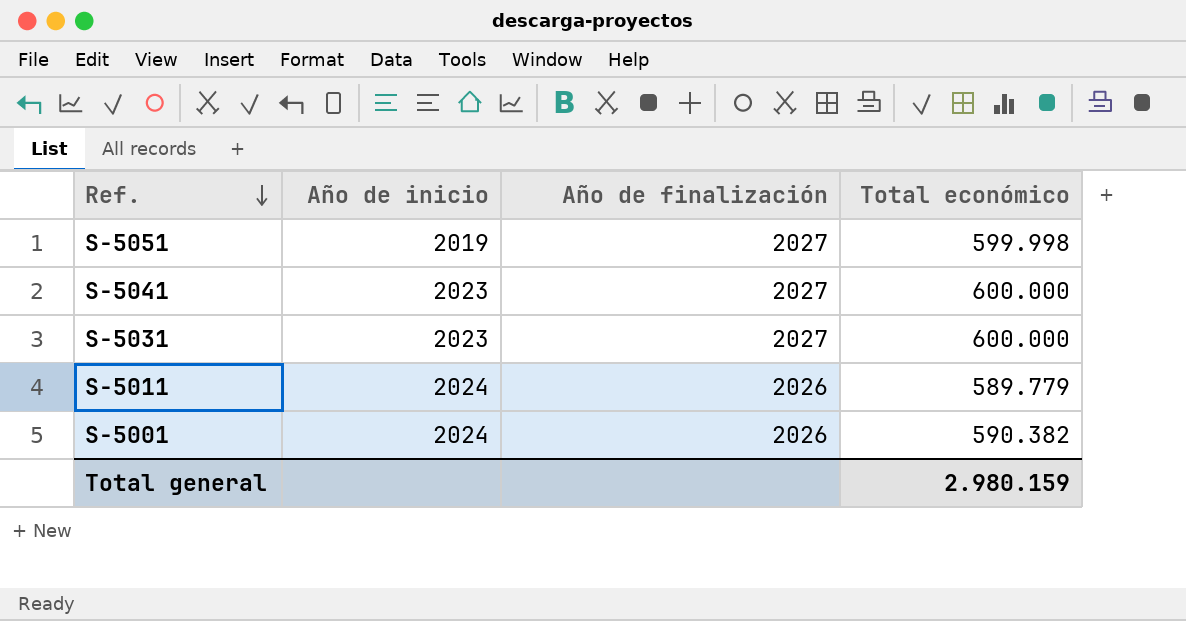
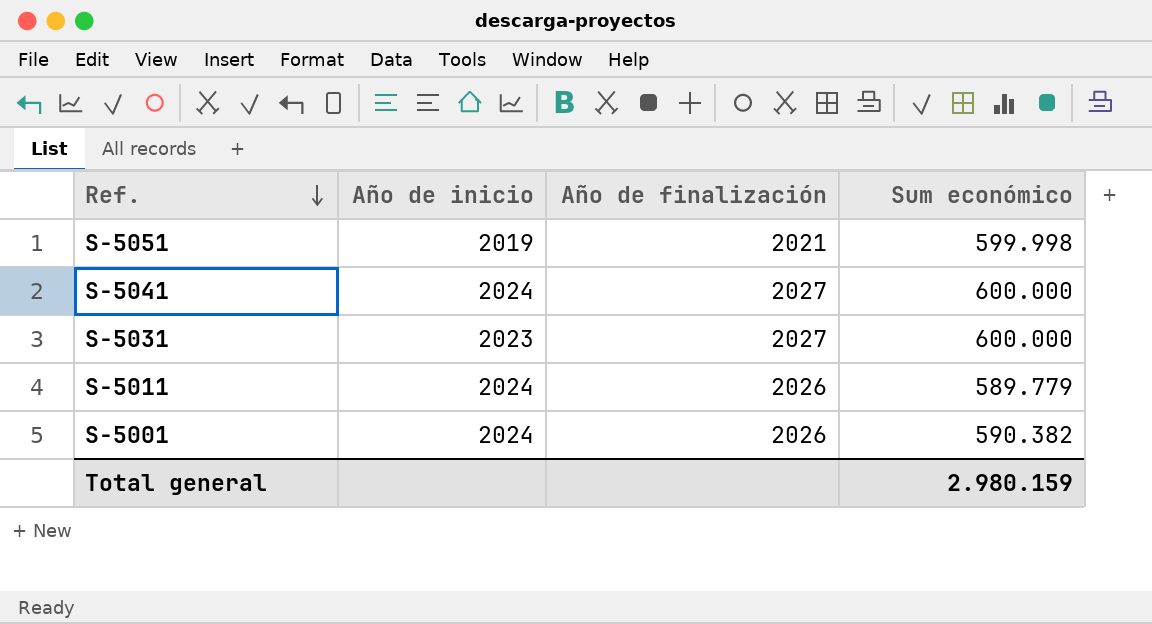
column name: Total económico -> Sum económico
S-5051 | Año de finalización: 2027 -> 2021
S-5041 | Año de inicio: 2023 -> 2024

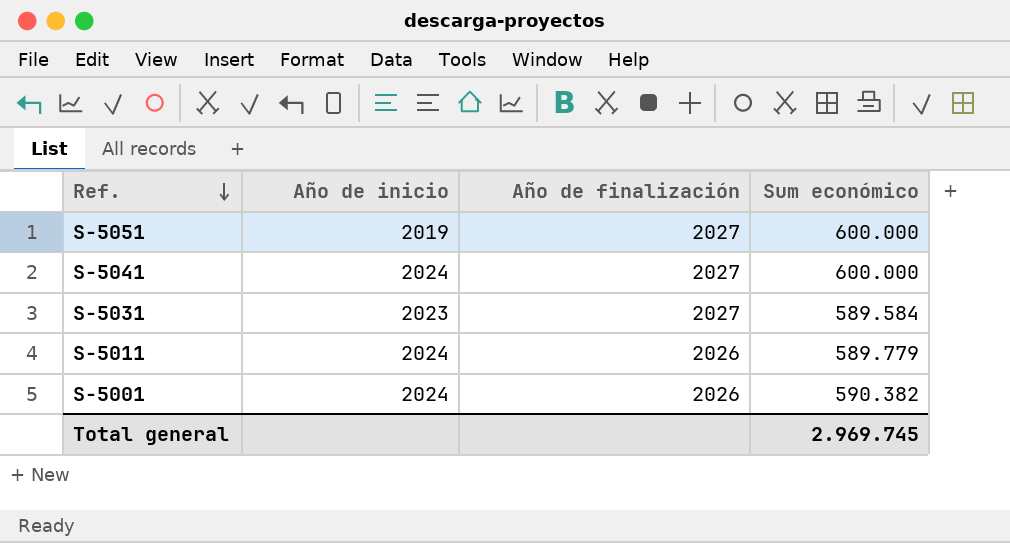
S-5051 | Año de finalización: 2021 -> 2027
S-5051 | Sum económico: 599.998 -> 600.000
S-5031 | Sum económico: 600.000 -> 589.584
Total general | Sum económico: 2.980.159 -> 2.969.745

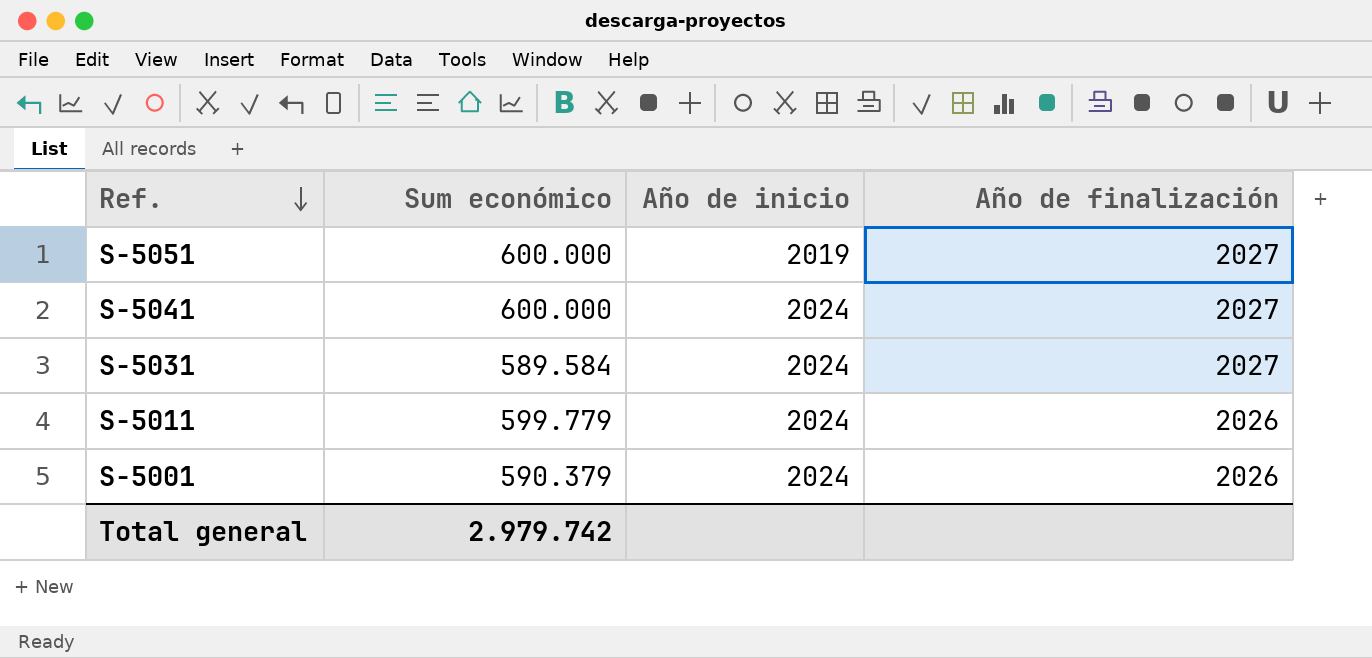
column Sum económico | position: 4 -> 2
S-5031 | Año de inicio: 2023 -> 2024
S-5011 | Sum económico: 589.779 -> 599.779
S-5001 | Sum económico: 590.382 -> 590.379
Total general | Sum económico: 2.969.745 -> 2.979.742

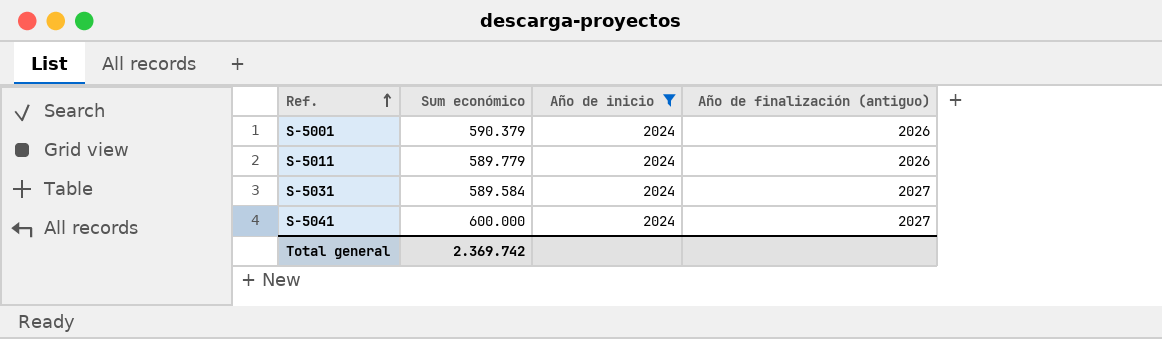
filter: none -> Año de inicio = 2024
row order: Ref. descending -> Ref. ascending
column name: Año de finalización -> Año de finalización (antiguo)
S-5011 | Sum económico: 599.779 -> 589.779
Total general | Sum económico: 2.979.742 -> 2.369.742

